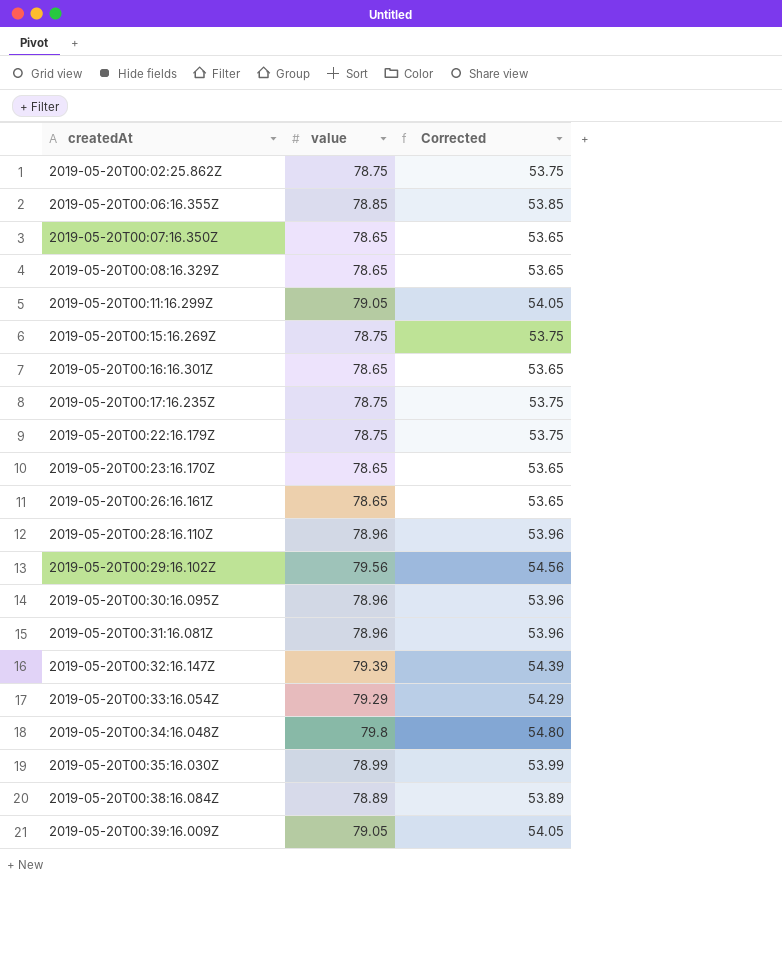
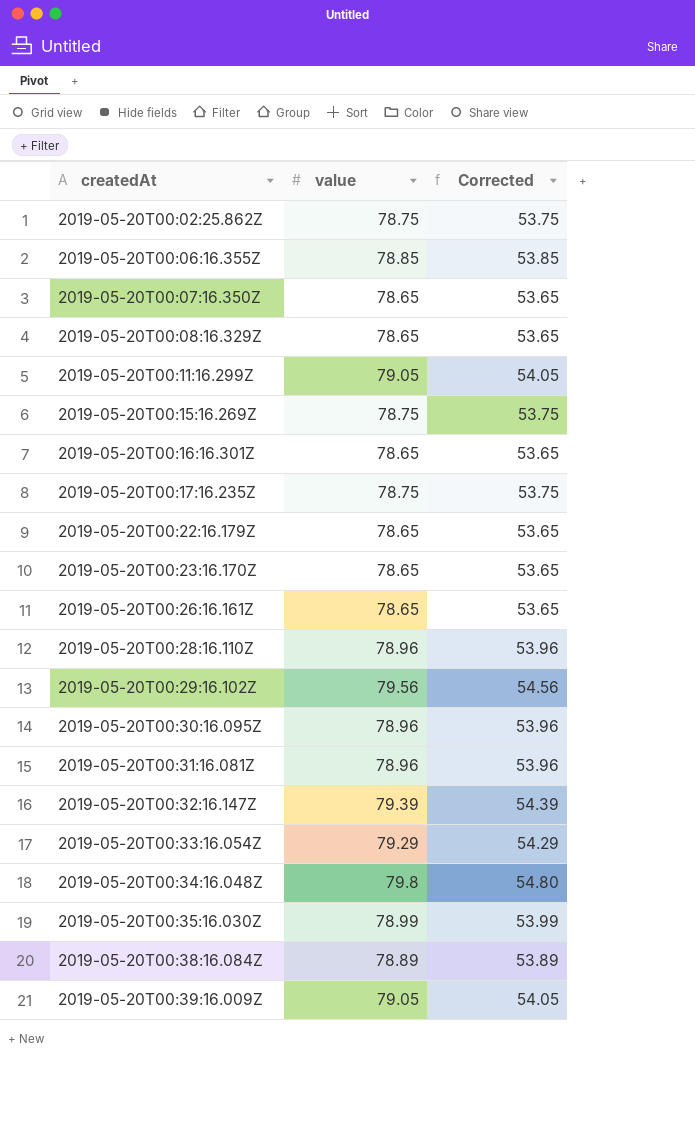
2019-05-20T00:22:16.179Z | value: 78.75 -> 78.65
2019-05-20T00:22:16.179Z | Corrected: 53.75 -> 53.65

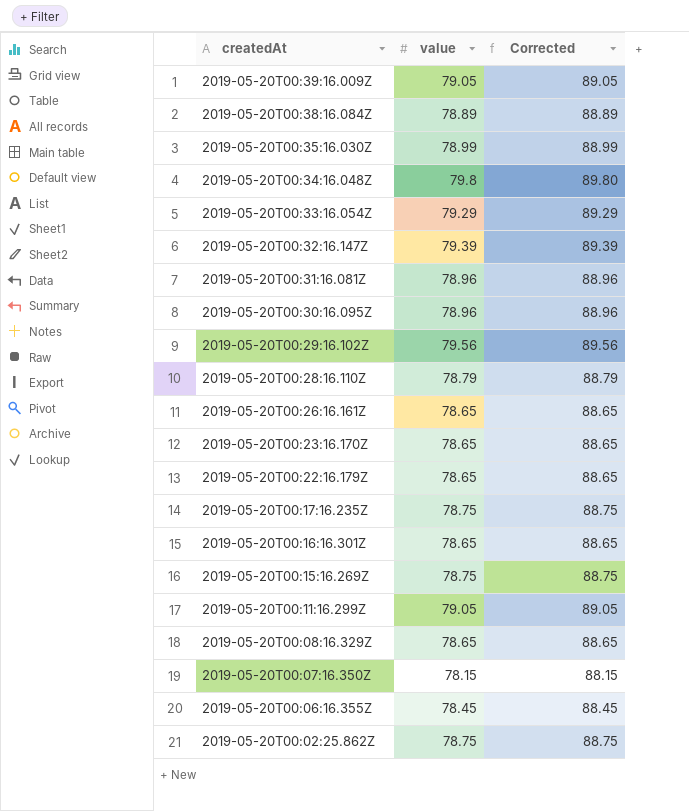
row order: createdAt ascending -> createdAt descending
column Corrected | formula: [value] - 25 -> [value] + 10
2019-05-20T00:28:16.110Z | value: 78.96 -> 78.79
2019-05-20T00:07:16.350Z | value: 78.65 -> 78.15
2019-05-20T00:06:16.355Z | value: 78.85 -> 78.45

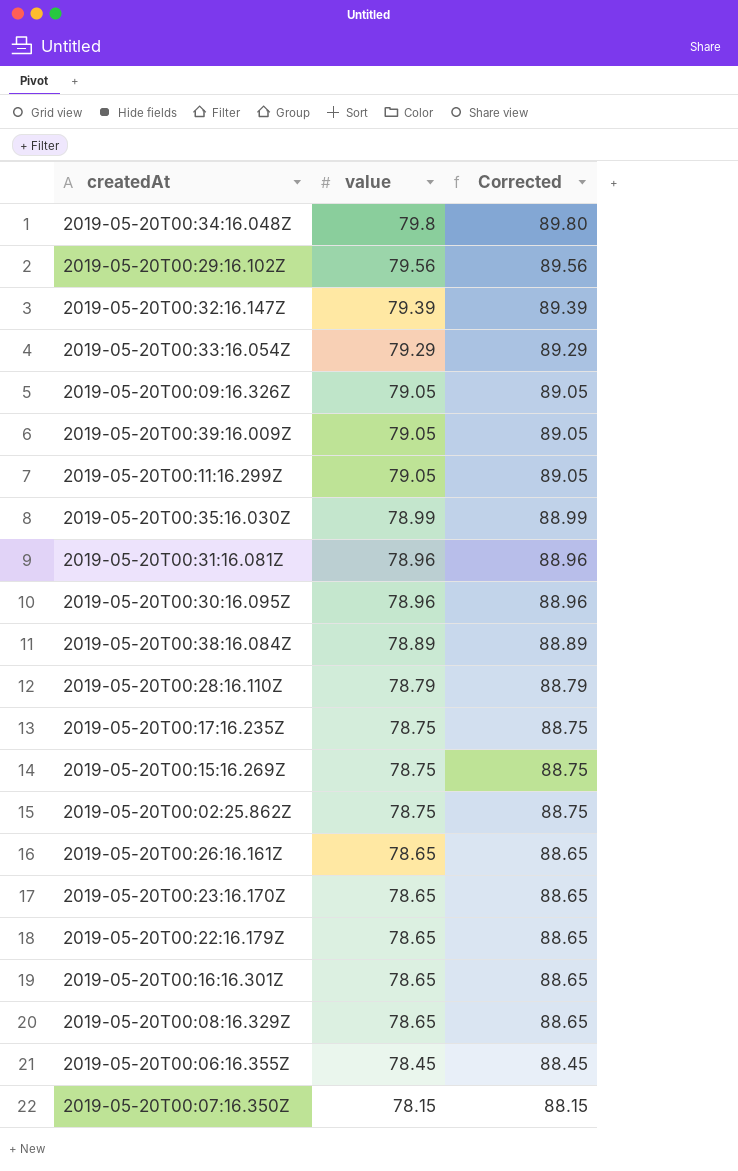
row order: createdAt descending -> value descending
row 2019-05-20T00:09:16.326Z: none -> 79.05 | 89.05

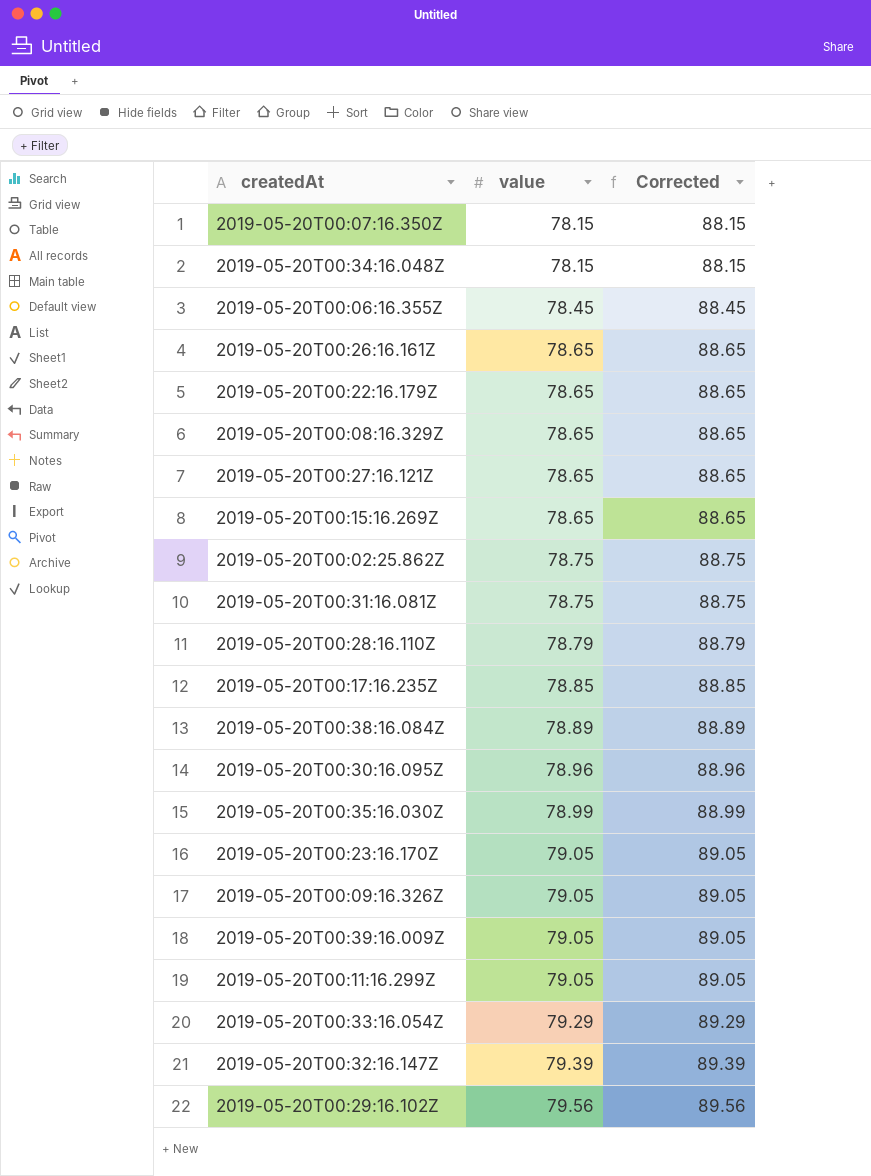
row order: value descending -> value ascending
row 2019-05-20T00:16:16.301Z: 78.65 | 88.65 -> none
2019-05-20T00:34:16.048Z | value: 79.8 -> 78.15
2019-05-20T00:34:16.048Z | Corrected: 89.80 -> 88.15
row 2019-05-20T00:27:16.121Z: none -> 78.65 | 88.65
2019-05-20T00:15:16.269Z | value: 78.75 -> 78.65
2019-05-20T00:15:16.269Z | Corrected: 88.75 -> 88.65
2019-05-20T00:31:16.081Z | value: 78.96 -> 78.75
2019-05-20T00:31:16.081Z | Corrected: 88.96 -> 88.75
2019-05-20T00:17:16.235Z | value: 78.75 -> 78.85
2019-05-20T00:17:16.235Z | Corrected: 88.75 -> 88.85
2019-05-20T00:23:16.170Z | value: 78.65 -> 79.05
2019-05-20T00:23:16.170Z | Corrected: 88.65 -> 89.05

